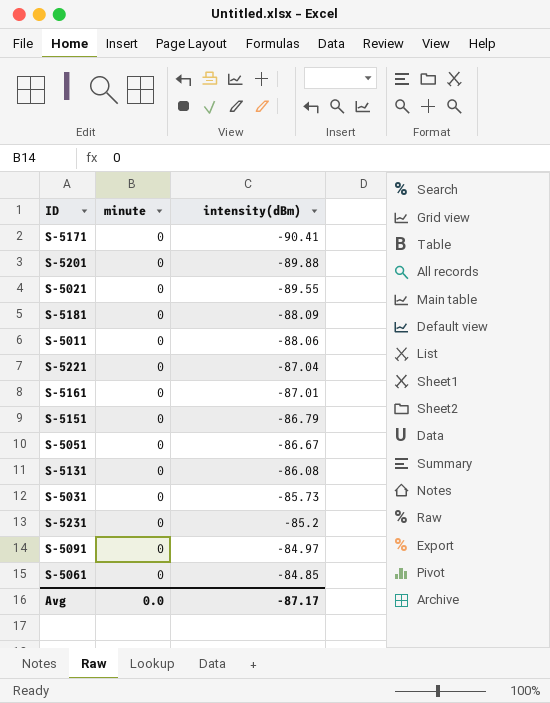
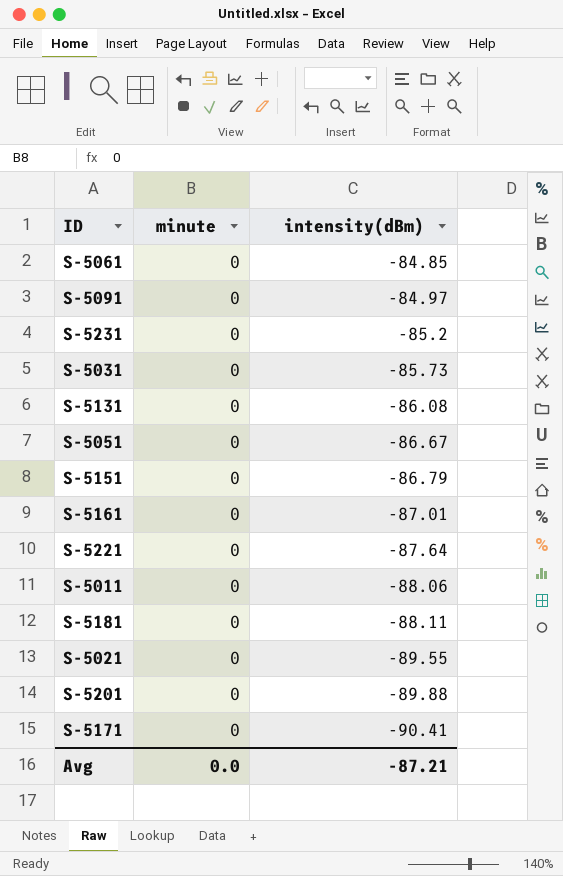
row order: intensity(dBm) ascending -> intensity(dBm) descending
S-5221 | intensity(dBm): -87.04 -> -87.64
S-5181 | intensity(dBm): -88.09 -> -88.11
Avg | intensity(dBm): -87.17 -> -87.21

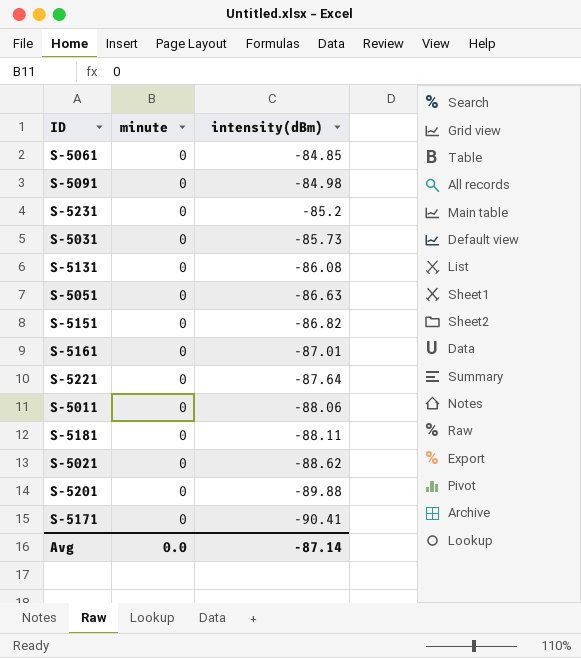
S-5091 | intensity(dBm): -84.97 -> -84.98
S-5051 | intensity(dBm): -86.67 -> -86.63
S-5151 | intensity(dBm): -86.79 -> -86.82
S-5021 | intensity(dBm): -89.55 -> -88.62
Avg | intensity(dBm): -87.21 -> -87.14

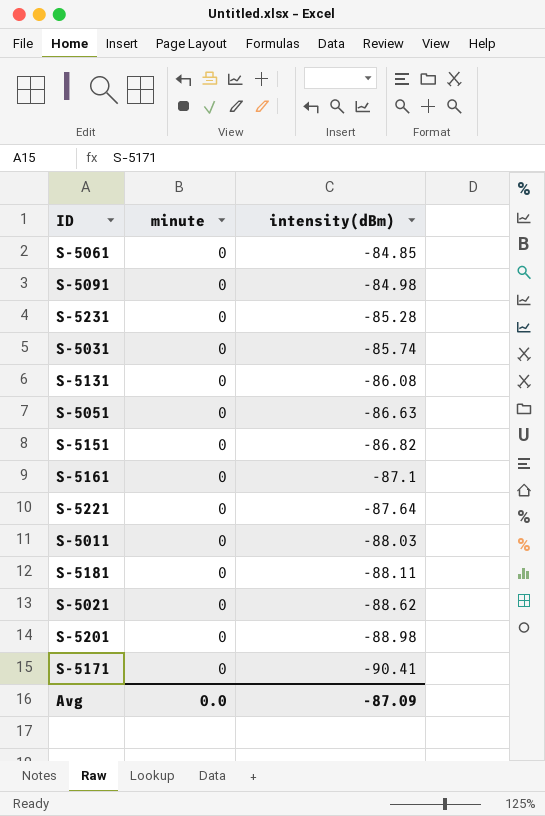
S-5231 | intensity(dBm): -85.2 -> -85.28
S-5031 | intensity(dBm): -85.73 -> -85.74
S-5161 | intensity(dBm): -87.01 -> -87.1
S-5011 | intensity(dBm): -88.06 -> -88.03
S-5201 | intensity(dBm): -89.88 -> -88.98
Avg | intensity(dBm): -87.14 -> -87.09

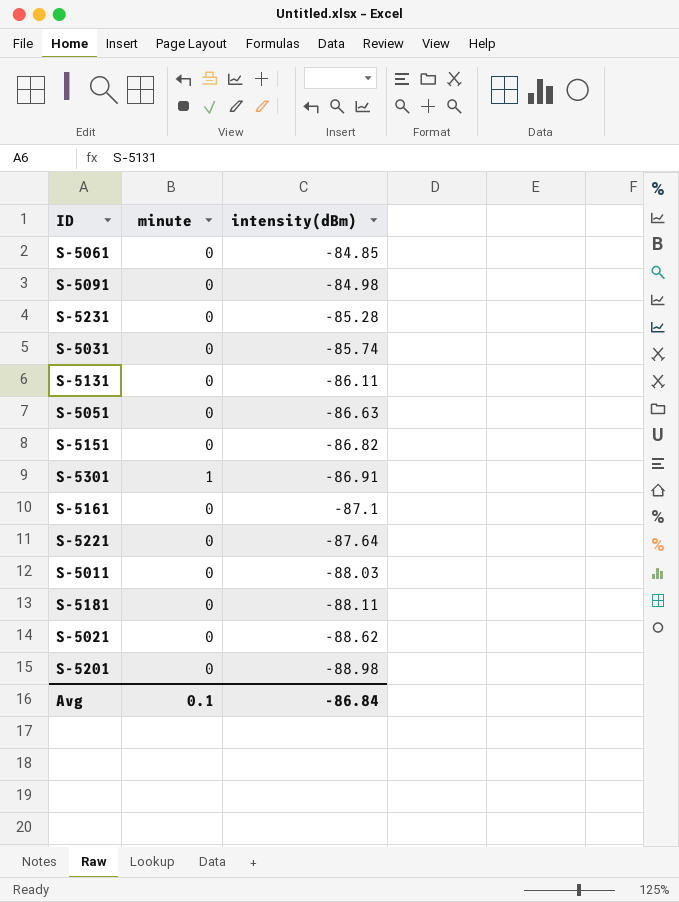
row S-5171: 0 | -90.41 -> none
S-5131 | intensity(dBm): -86.08 -> -86.11
row S-5301: none -> 1 | -86.91
Avg | minute: 0.0 -> 0.1
Avg | intensity(dBm): -87.09 -> -86.84

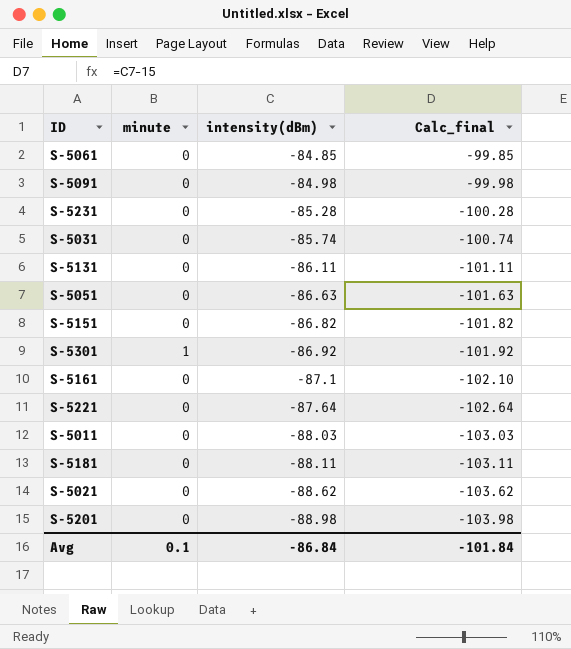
column Calc_final | formula: none -> [intensity(dBm)] - 15
S-5301 | intensity(dBm): -86.91 -> -86.92

